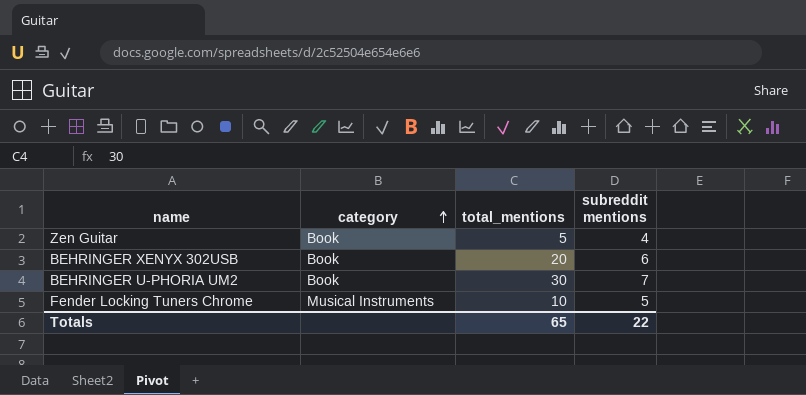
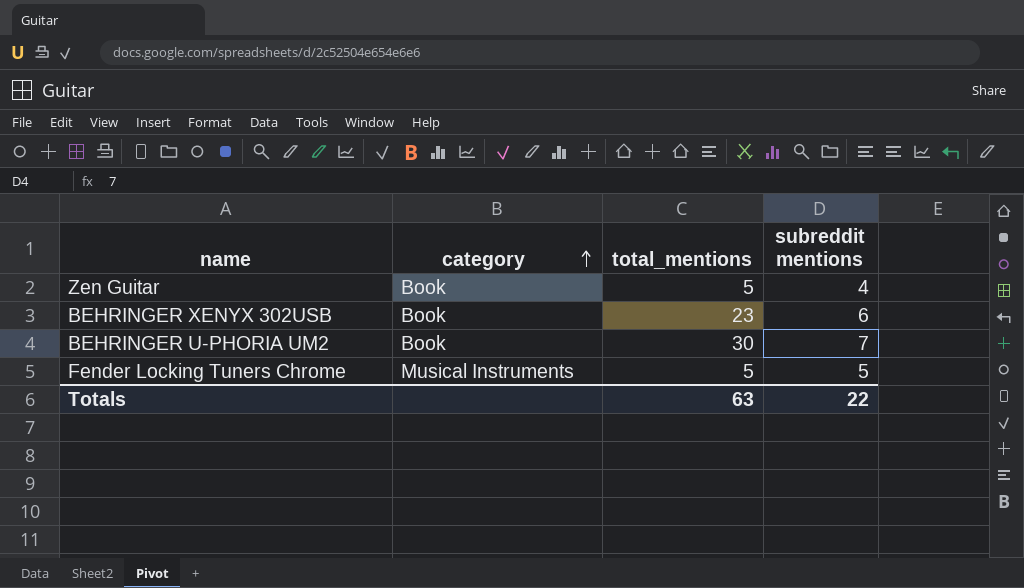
BEHRINGER XENYX 302USB | total_mentions: 20 -> 23
Fender Locking Tuners Chrome | total_mentions: 10 -> 5
Totals | total_mentions: 65 -> 63

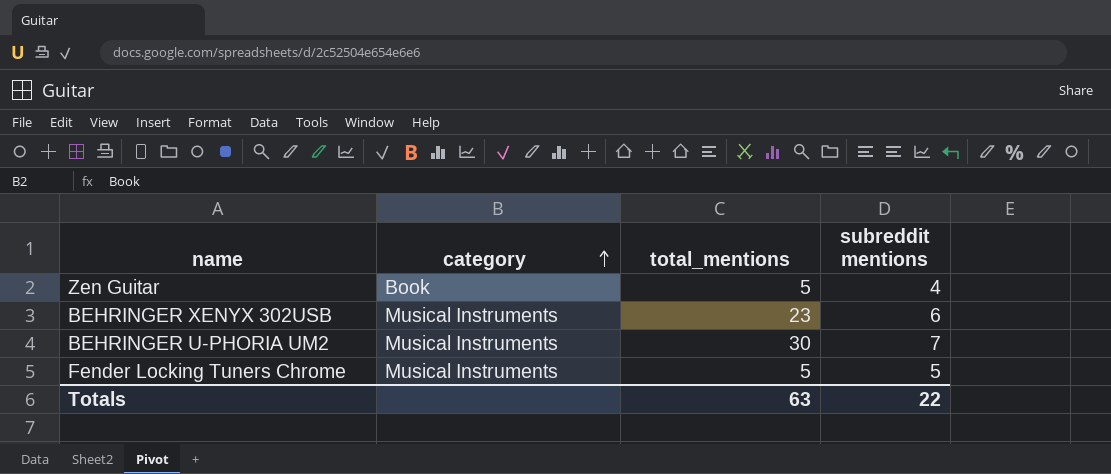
BEHRINGER XENYX 302USB | category: Book -> Musical Instruments
BEHRINGER U-PHORIA UM2 | category: Book -> Musical Instruments

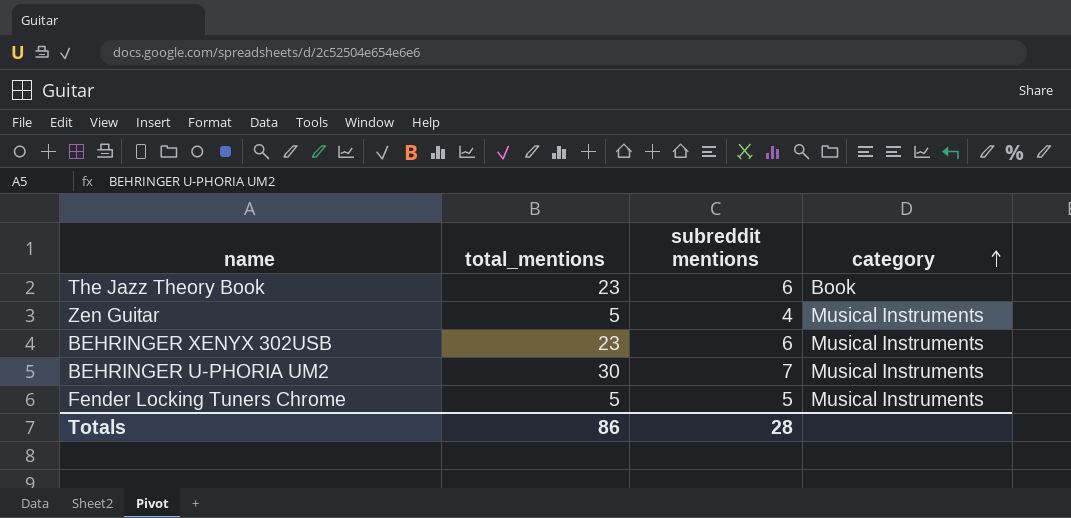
column category | position: 2 -> 4
row The Jazz Theory Book: none -> 23 | 6 | Book
Zen Guitar | category: Book -> Musical Instruments
Totals | total_mentions: 63 -> 86
Totals | subreddit mentions: 22 -> 28

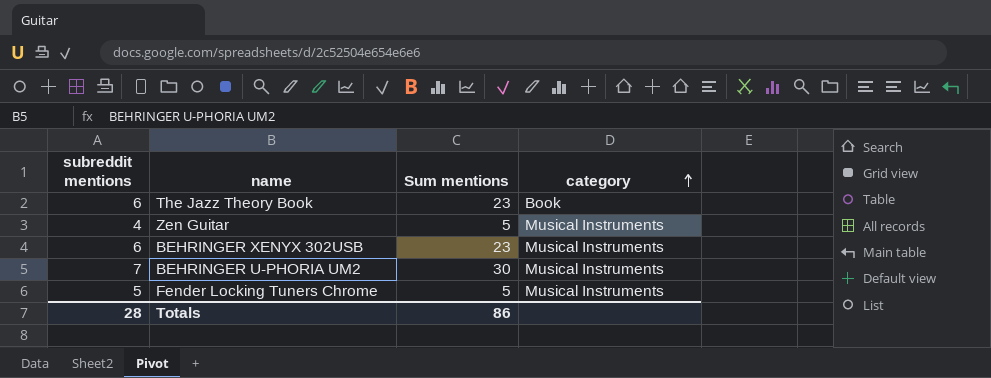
column subreddit mentions | position: 3 -> 1
column name: total_mentions -> Sum mentions

